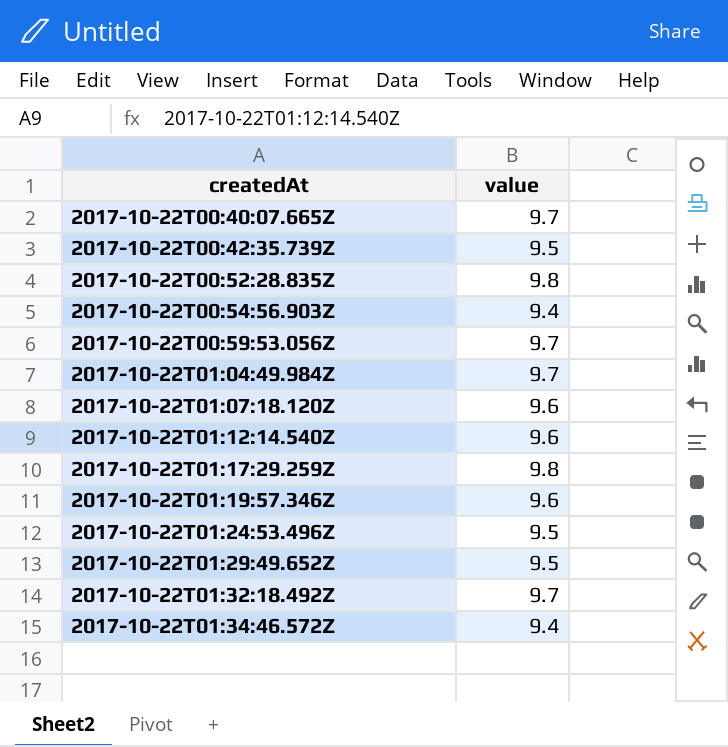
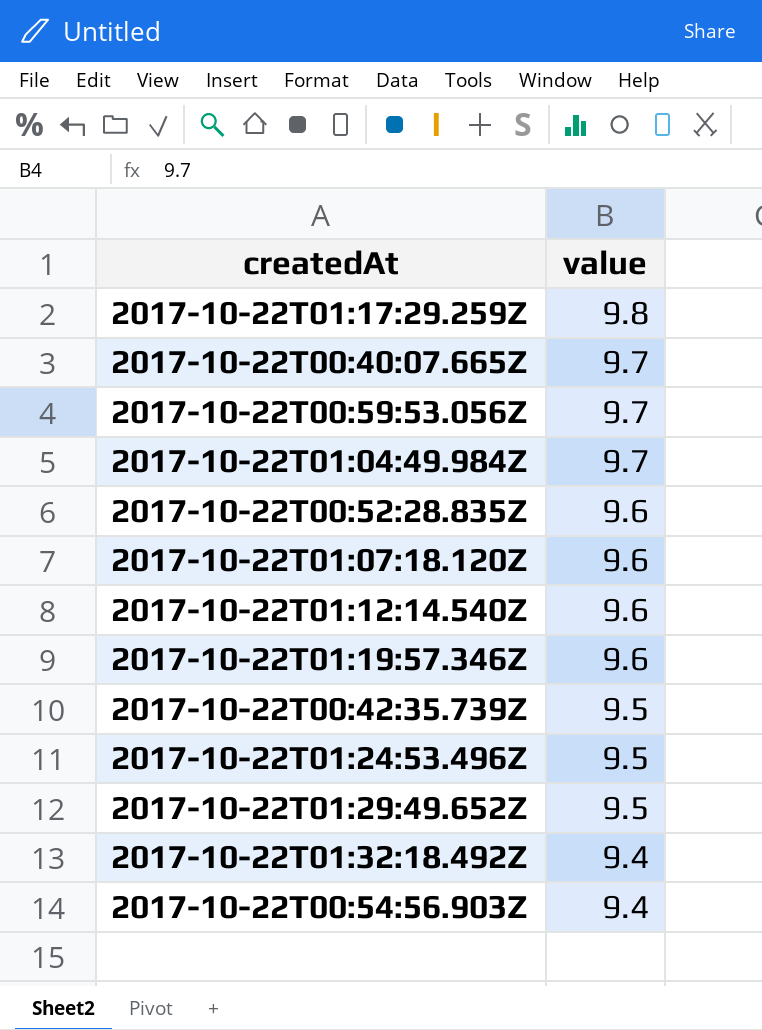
row order: createdAt ascending -> value descending
row 2017-10-22T01:34:46.572Z: 9.4 -> none
2017-10-22T00:52:28.835Z | value: 9.8 -> 9.6
2017-10-22T01:32:18.492Z | value: 9.7 -> 9.4

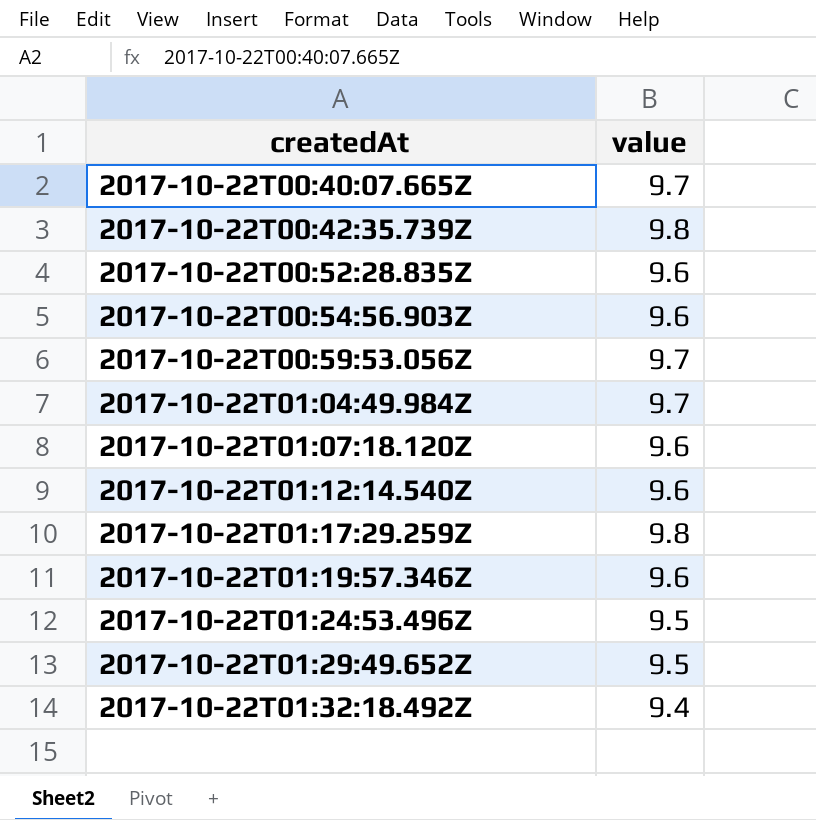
row order: value descending -> createdAt ascending
2017-10-22T00:42:35.739Z | value: 9.5 -> 9.8
2017-10-22T00:54:56.903Z | value: 9.4 -> 9.6

